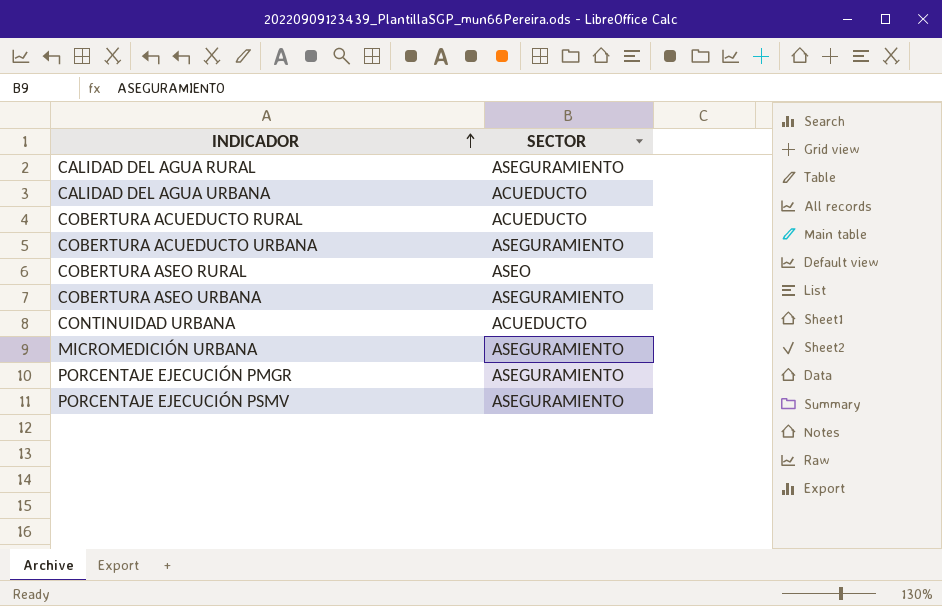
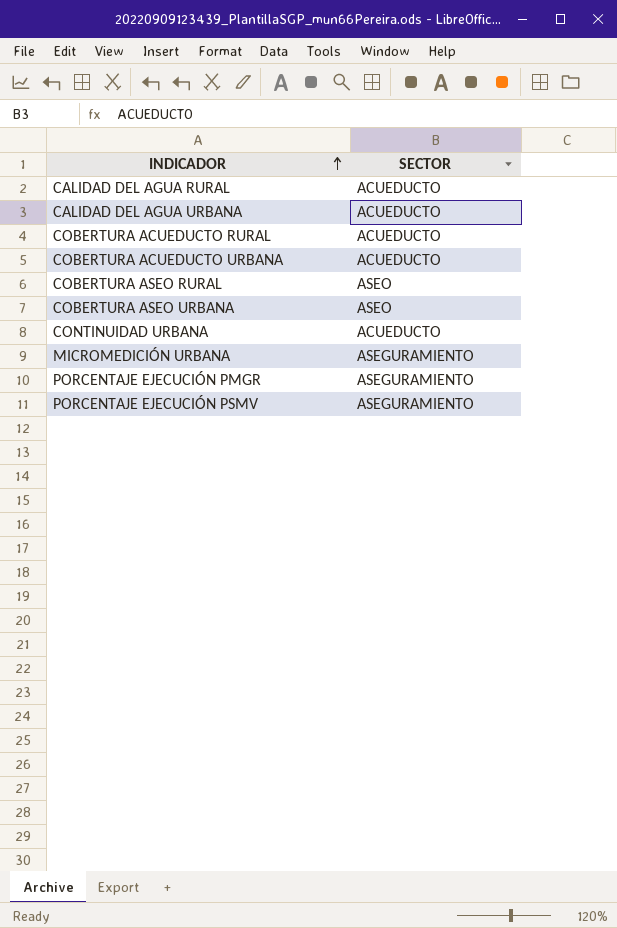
CALIDAD DEL AGUA RURAL | SECTOR: ASEGURAMIENTO -> ACUEDUCTO
COBERTURA ACUEDUCTO URBANA | SECTOR: ASEGURAMIENTO -> ACUEDUCTO
COBERTURA ASEO URBANA | SECTOR: ASEGURAMIENTO -> ASEO

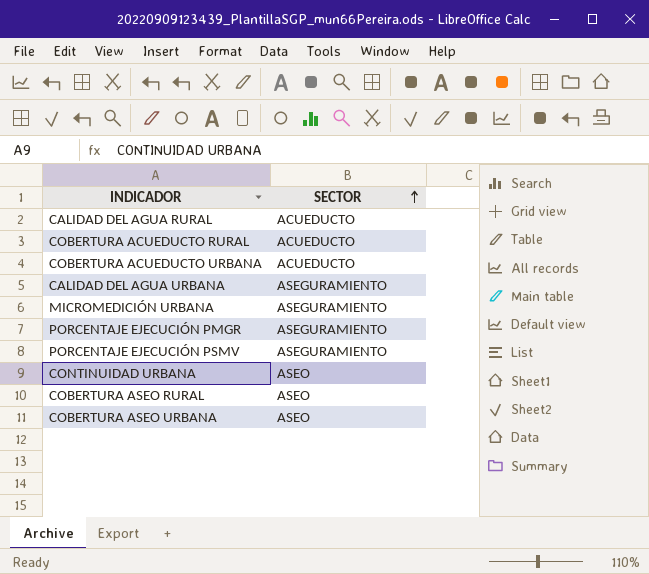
row order: INDICADOR ascending -> SECTOR ascending
CALIDAD DEL AGUA URBANA | SECTOR: ACUEDUCTO -> ASEGURAMIENTO
CONTINUIDAD URBANA | SECTOR: ACUEDUCTO -> ASEO

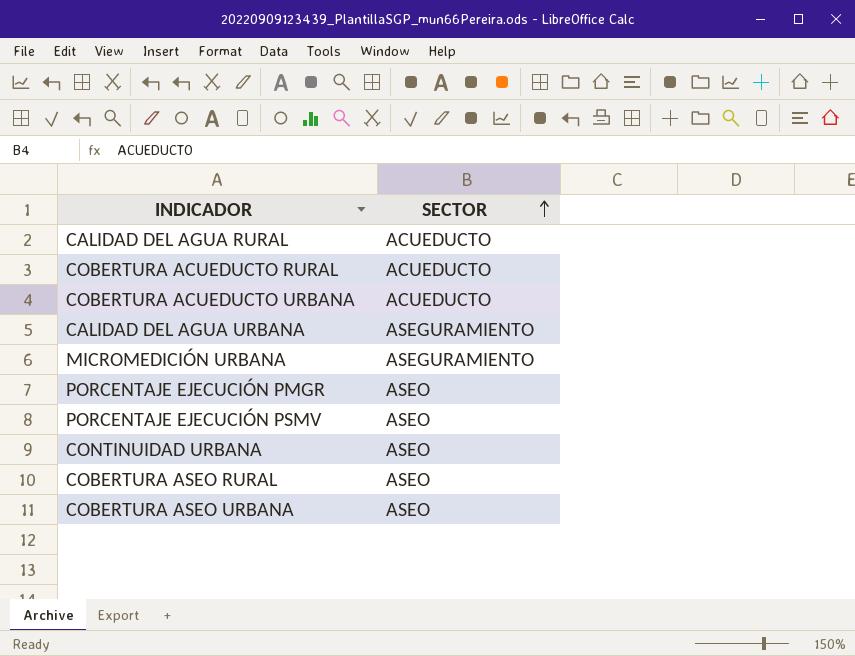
PORCENTAJE EJECUCIÓN PMGR | SECTOR: ASEGURAMIENTO -> ASEO
PORCENTAJE EJECUCIÓN PSMV | SECTOR: ASEGURAMIENTO -> ASEO

